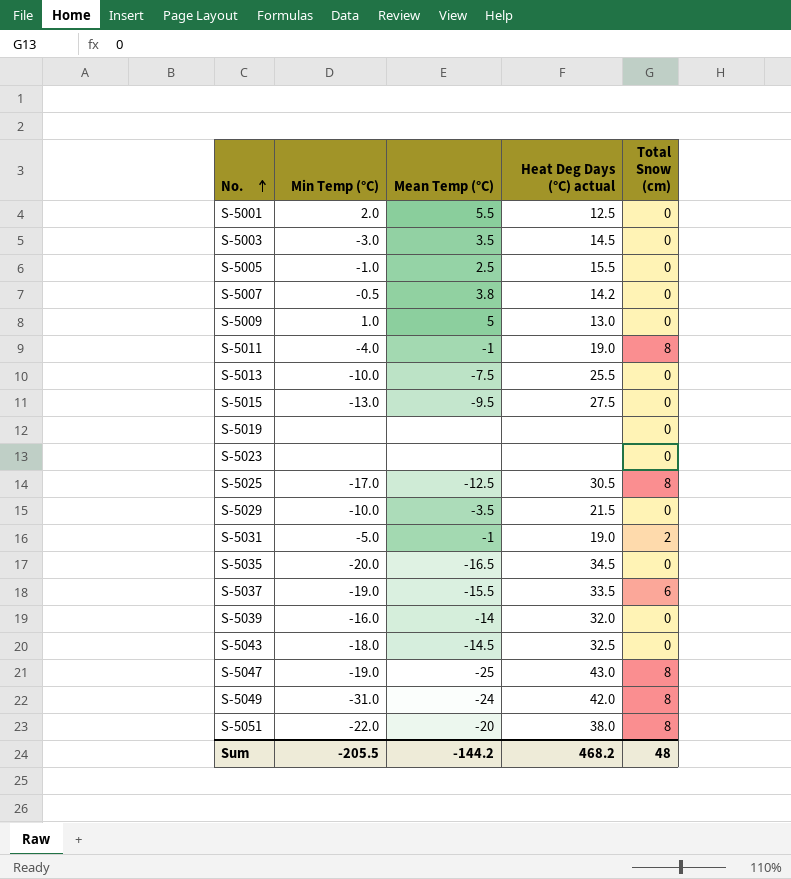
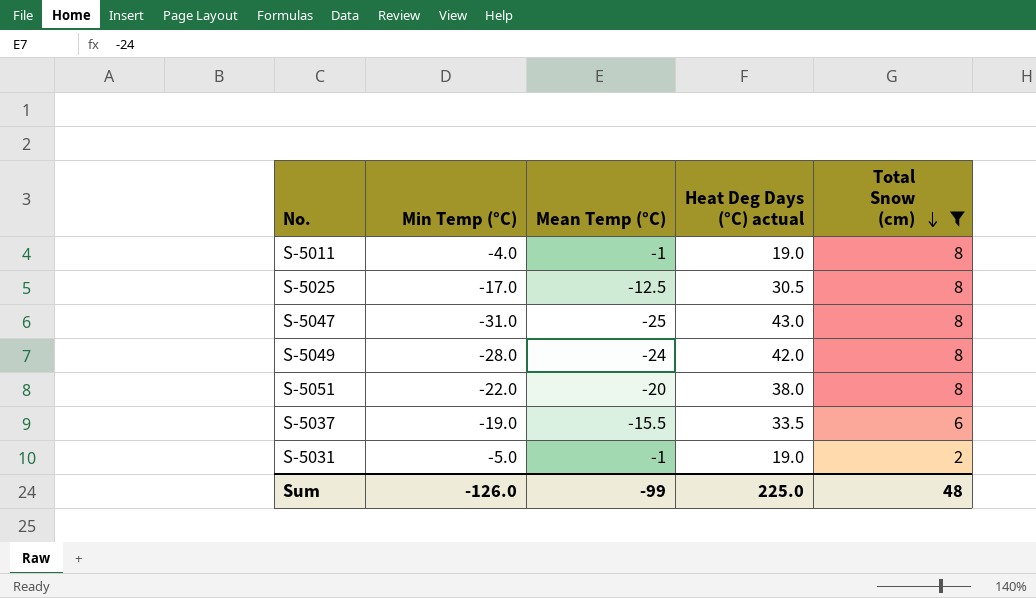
filter: none -> Total Snow (cm) != 0
row order: No. ascending -> Total Snow (cm) descending
S-5047 | Min Temp (°C): -19.0 -> -31.0
S-5049 | Min Temp (°C): -31.0 -> -28.0
Sum | Min Temp (°C): -205.5 -> -126.0
Sum | Mean Temp (°C): -144.2 -> -99
Sum | Heat Deg Days (°C) actual: 468.2 -> 225.0

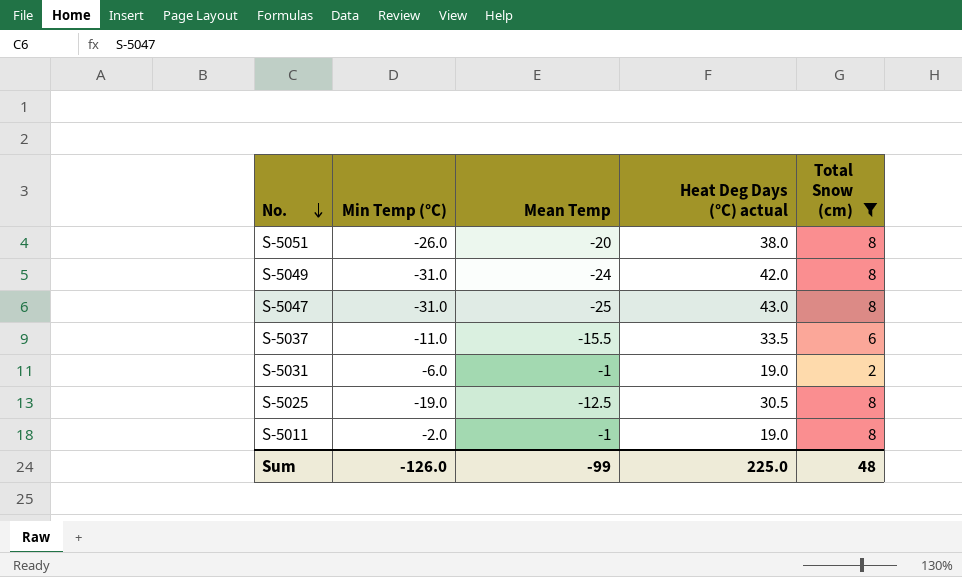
row order: Total Snow (cm) descending -> No. descending
column name: Mean Temp (°C) -> Mean Temp
S-5051 | Min Temp (°C): -22.0 -> -26.0
S-5049 | Min Temp (°C): -28.0 -> -31.0
S-5037 | Min Temp (°C): -19.0 -> -11.0
S-5031 | Min Temp (°C): -5.0 -> -6.0
S-5025 | Min Temp (°C): -17.0 -> -19.0
S-5011 | Min Temp (°C): -4.0 -> -2.0

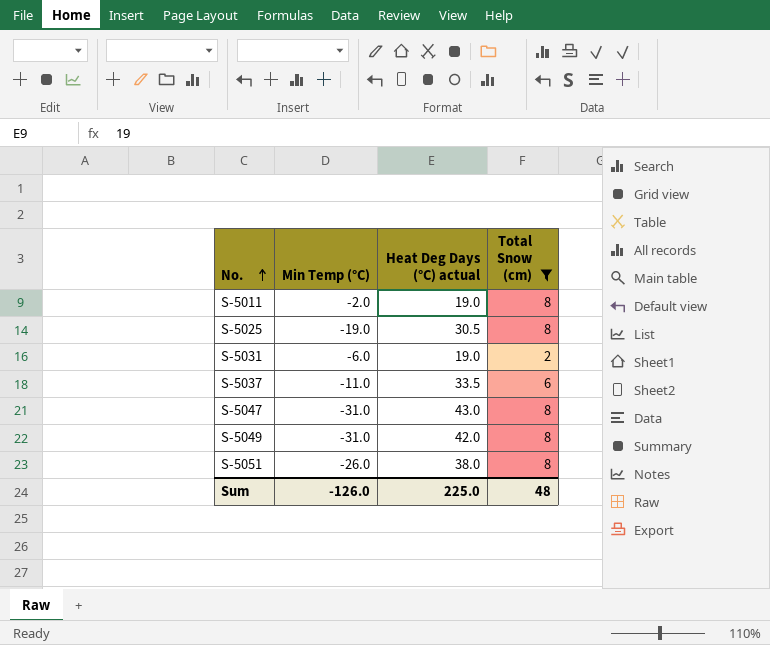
row order: No. descending -> No. ascending
column Mean Temp | position: 3 -> none

